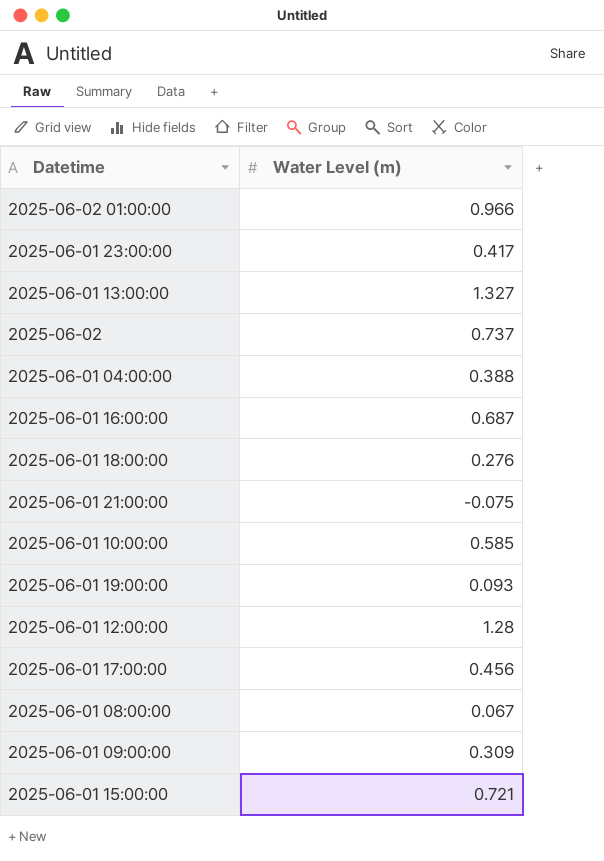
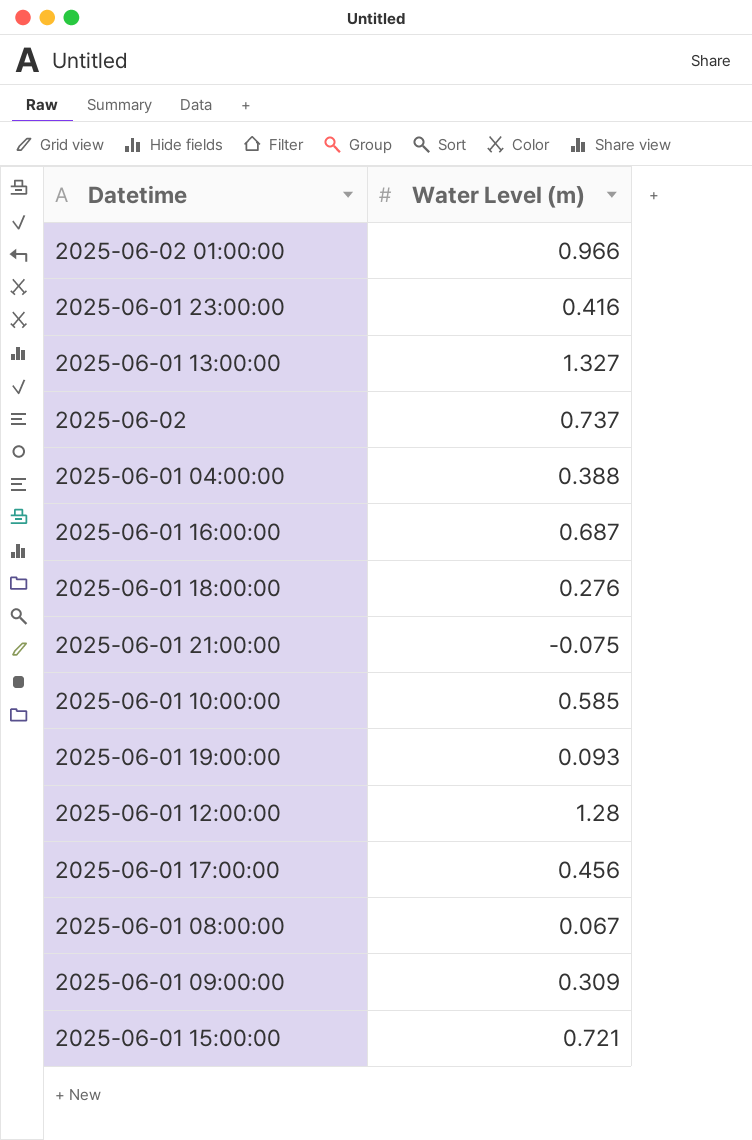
2025-06-01 23:00:00 | Water Level (m): 0.417 -> 0.416

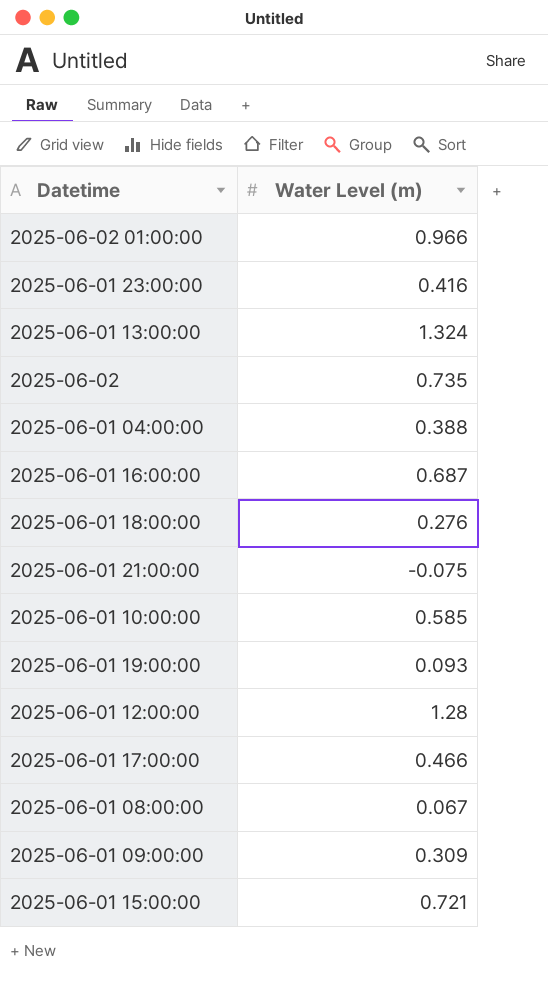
2025-06-01 13:00:00 | Water Level (m): 1.327 -> 1.324
2025-06-02 | Water Level (m): 0.737 -> 0.735
2025-06-01 17:00:00 | Water Level (m): 0.456 -> 0.466

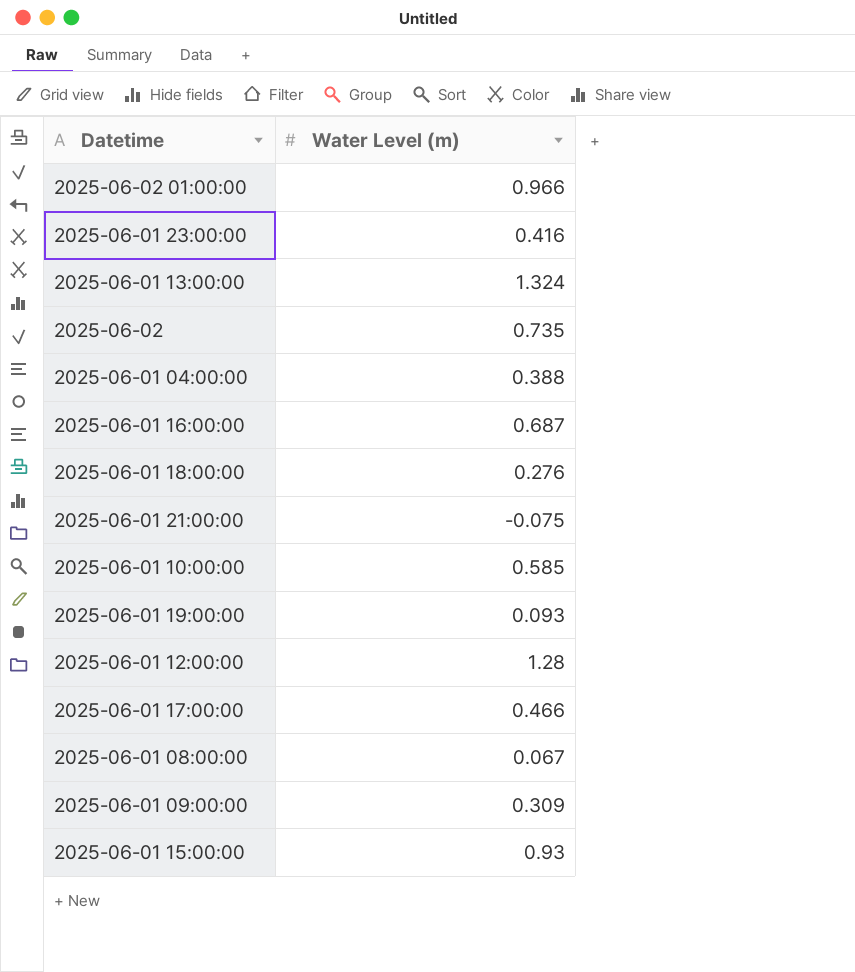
2025-06-01 15:00:00 | Water Level (m): 0.721 -> 0.93

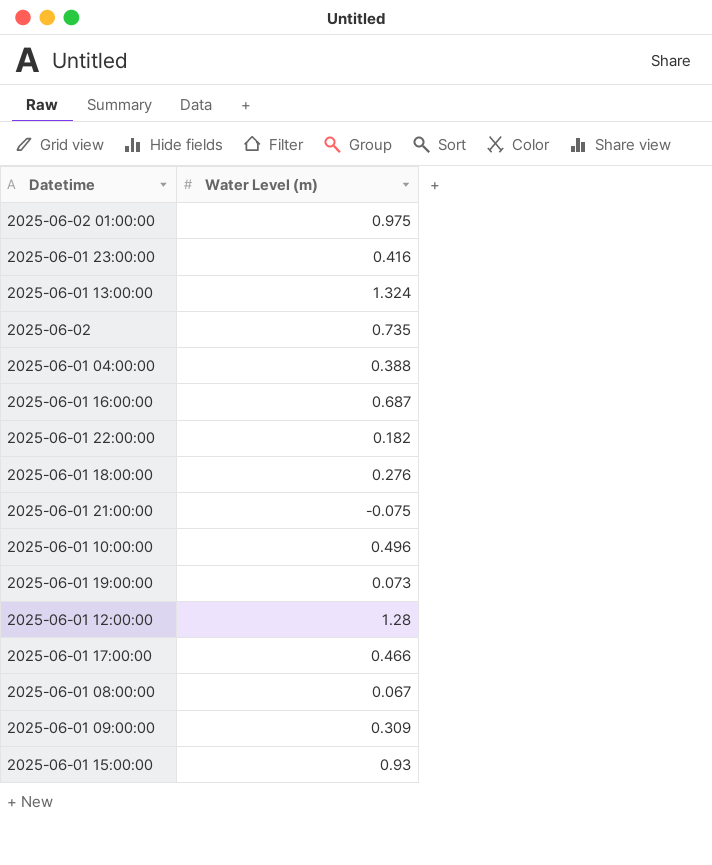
2025-06-02 01:00:00 | Water Level (m): 0.966 -> 0.975
row 2025-06-01 22:00:00: none -> 0.182
2025-06-01 10:00:00 | Water Level (m): 0.585 -> 0.496
2025-06-01 19:00:00 | Water Level (m): 0.093 -> 0.073

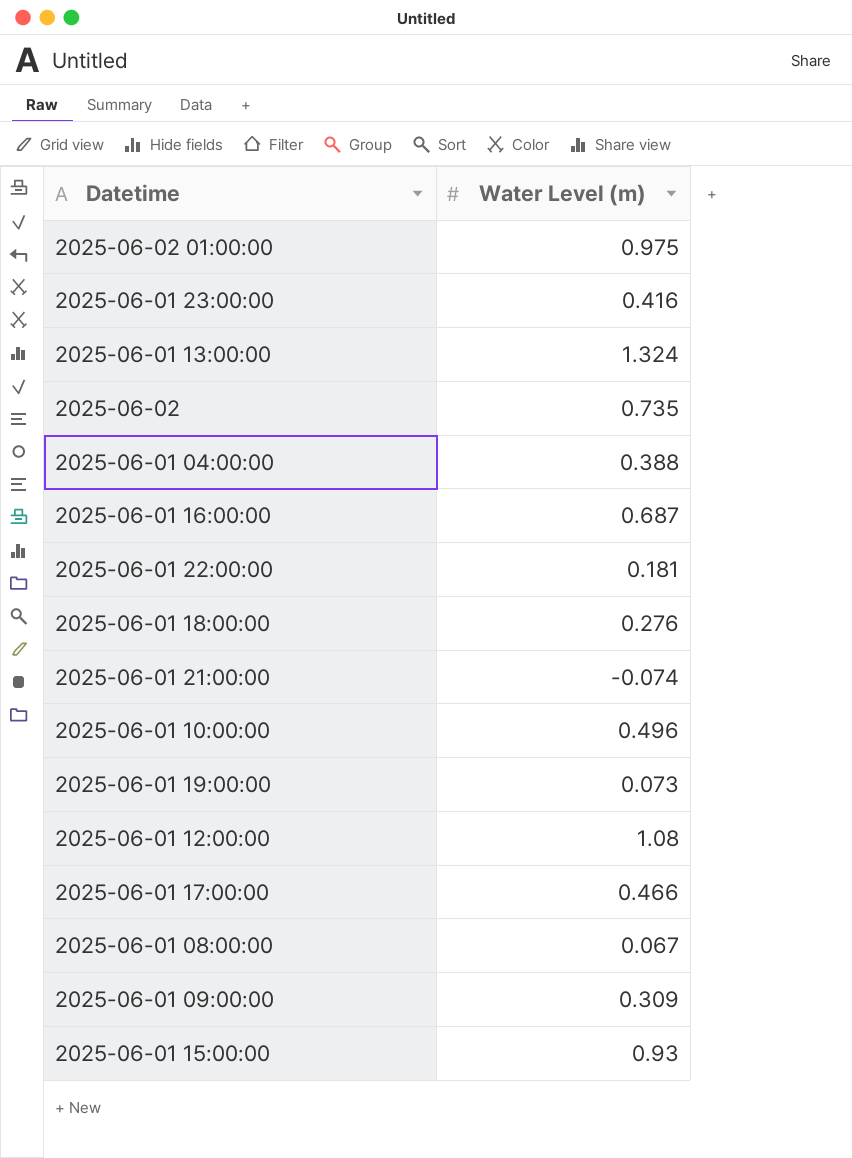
2025-06-01 22:00:00 | Water Level (m): 0.182 -> 0.181
2025-06-01 21:00:00 | Water Level (m): -0.075 -> -0.074
2025-06-01 12:00:00 | Water Level (m): 1.28 -> 1.08

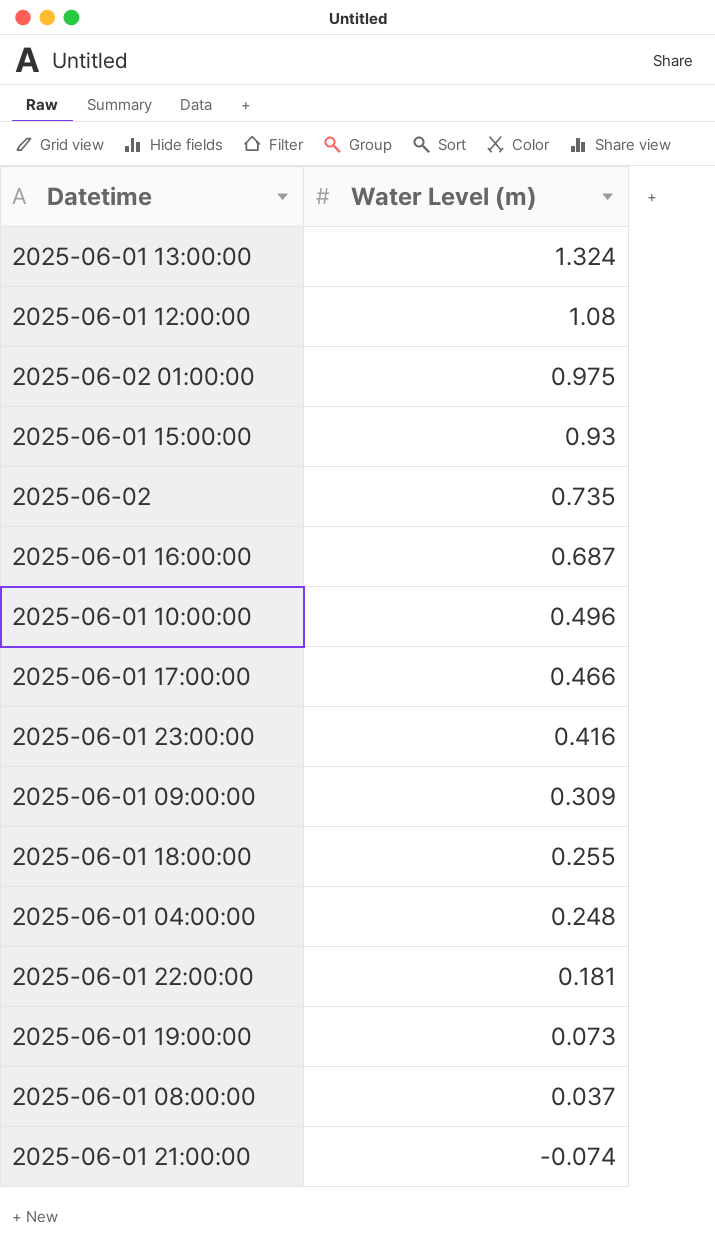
row order: none -> Water Level (m) descending
2025-06-01 18:00:00 | Water Level (m): 0.276 -> 0.255
2025-06-01 04:00:00 | Water Level (m): 0.388 -> 0.248
2025-06-01 08:00:00 | Water Level (m): 0.067 -> 0.037

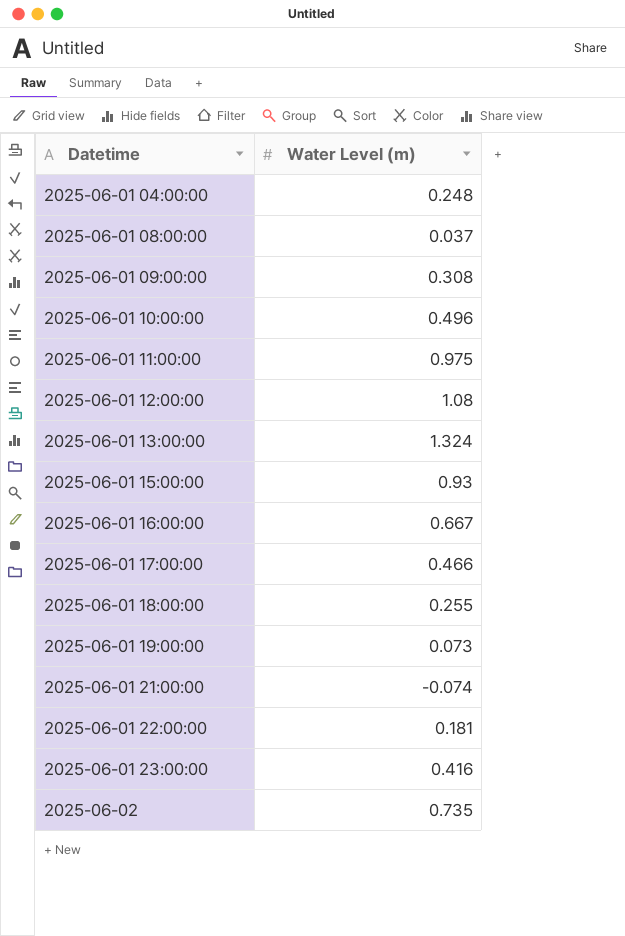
row order: Water Level (m) descending -> Datetime ascending
row 2025-06-02 01:00:00: 0.975 -> none
2025-06-01 09:00:00 | Water Level (m): 0.309 -> 0.308
row 2025-06-01 11:00:00: none -> 0.975
2025-06-01 16:00:00 | Water Level (m): 0.687 -> 0.667

